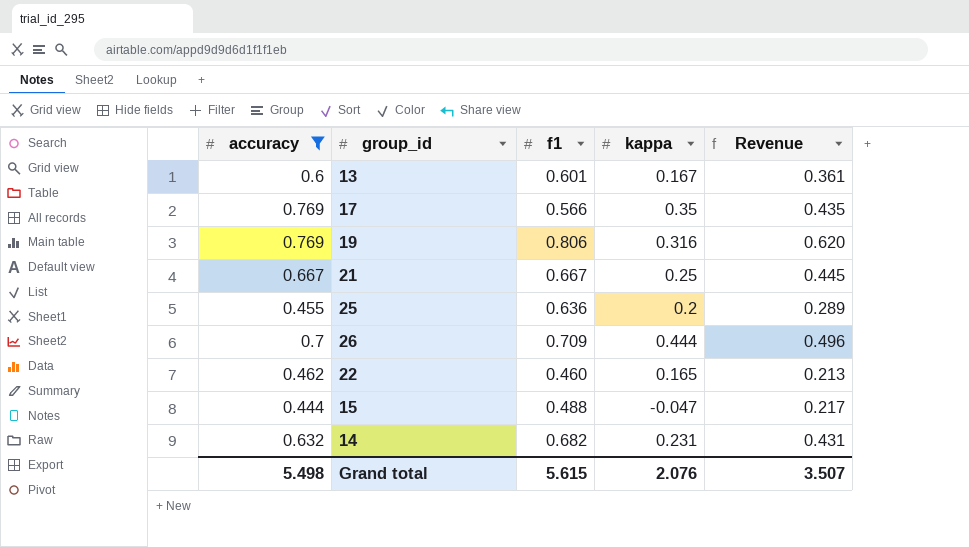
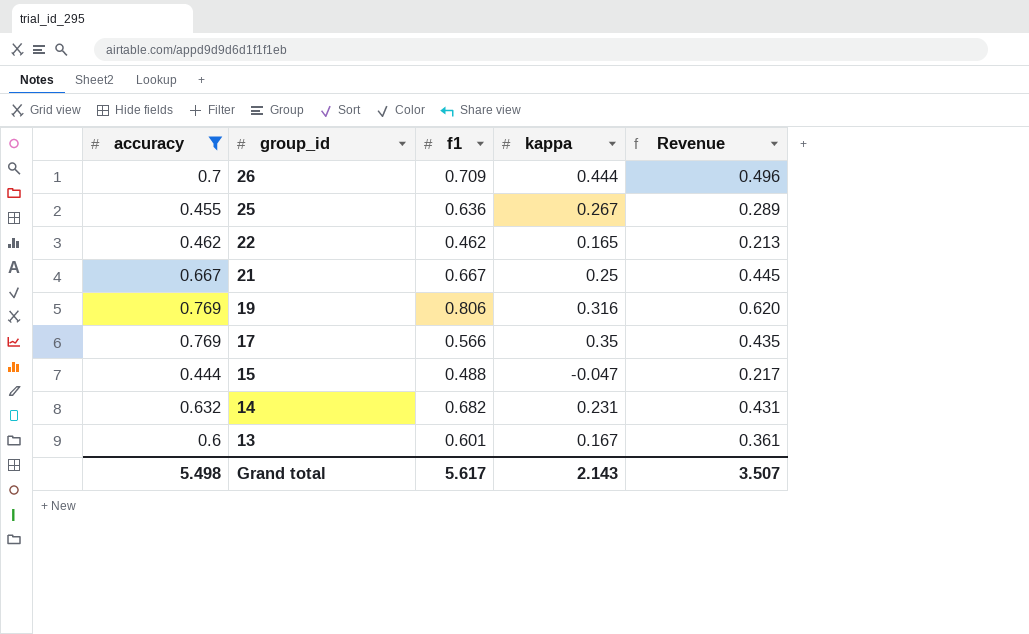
row order: none -> group_id descending
25 | kappa: 0.2 -> 0.267
22 | f1: 0.460 -> 0.462
Grand total | f1: 5.615 -> 5.617
Grand total | kappa: 2.076 -> 2.143

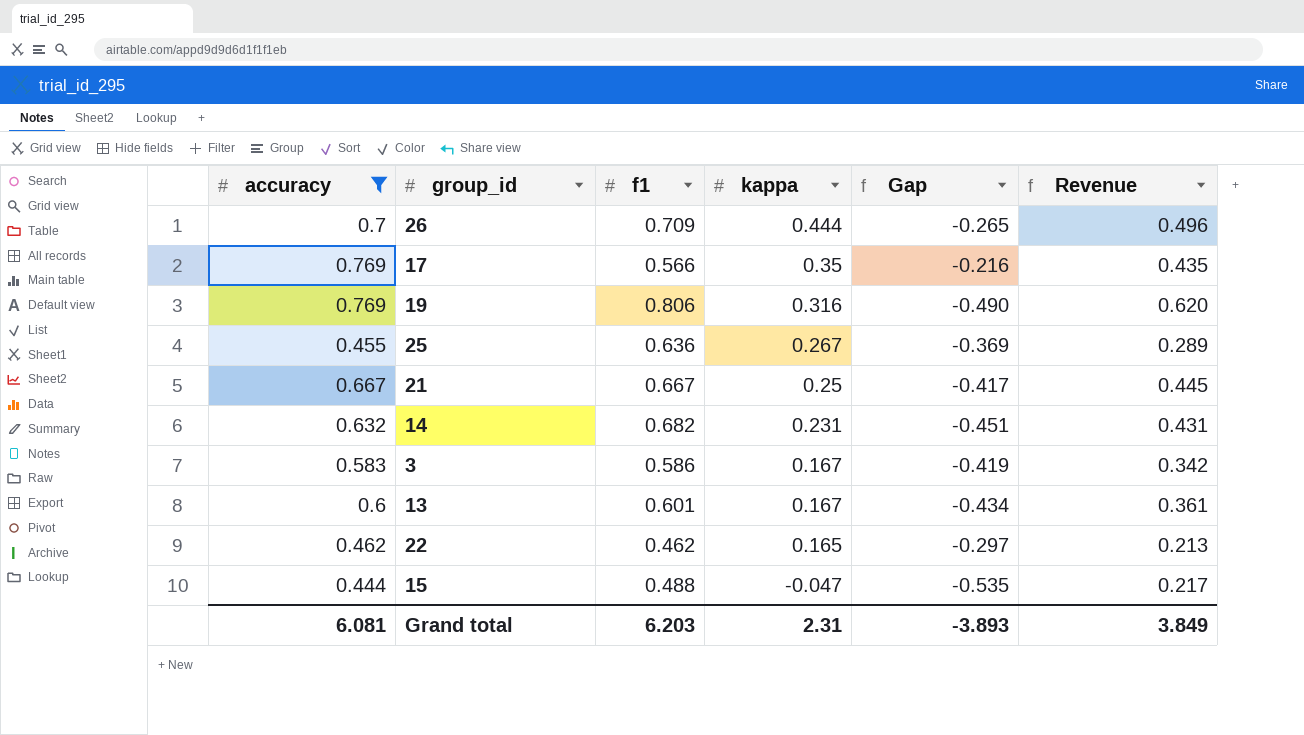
row order: group_id descending -> kappa descending
column Gap | formula: none -> [kappa] - [f1]
row 3: none -> 0.583 | 0.586 | 0.167 | -0.419 | 0.342
Grand total | accuracy: 5.498 -> 6.081
Grand total | f1: 5.617 -> 6.203
Grand total | kappa: 2.143 -> 2.31
Grand total | Revenue: 3.507 -> 3.849

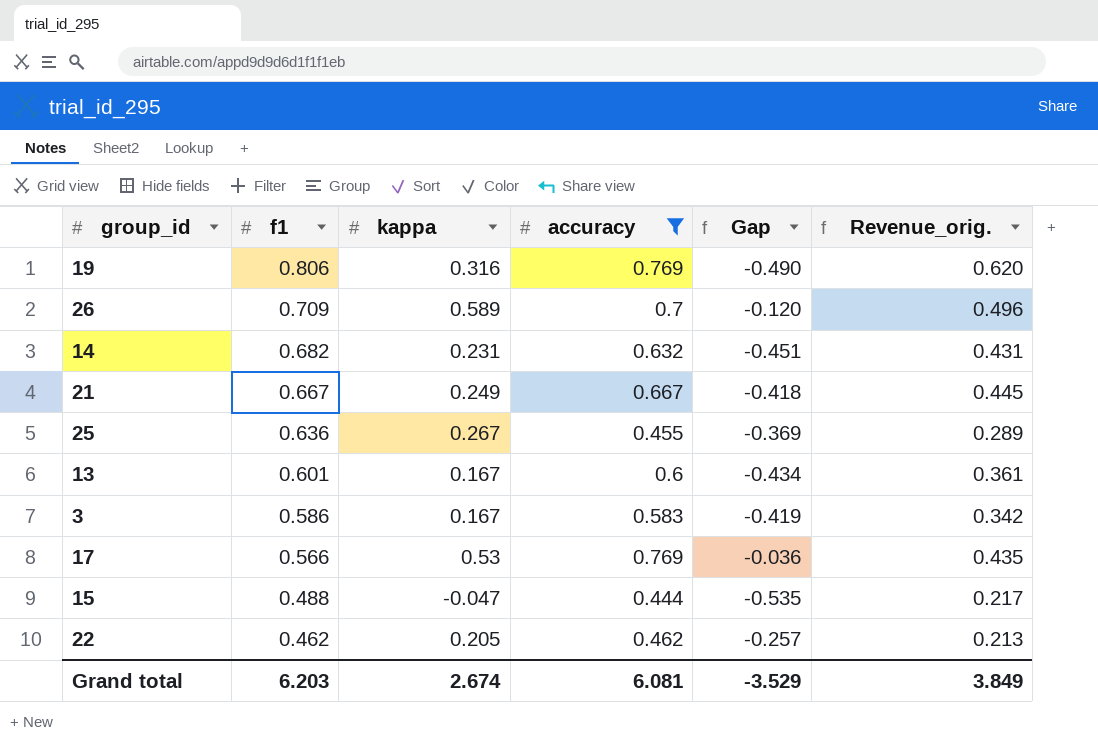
row order: kappa descending -> f1 descending
column accuracy | position: 1 -> 4
column name: Revenue -> Revenue_orig.
26 | kappa: 0.444 -> 0.589
26 | Gap: -0.265 -> -0.120
21 | kappa: 0.25 -> 0.249
21 | Gap: -0.417 -> -0.418
17 | kappa: 0.35 -> 0.53
17 | Gap: -0.216 -> -0.036
22 | kappa: 0.165 -> 0.205
22 | Gap: -0.297 -> -0.257
Grand total | kappa: 2.31 -> 2.674
Grand total | Gap: -3.893 -> -3.529

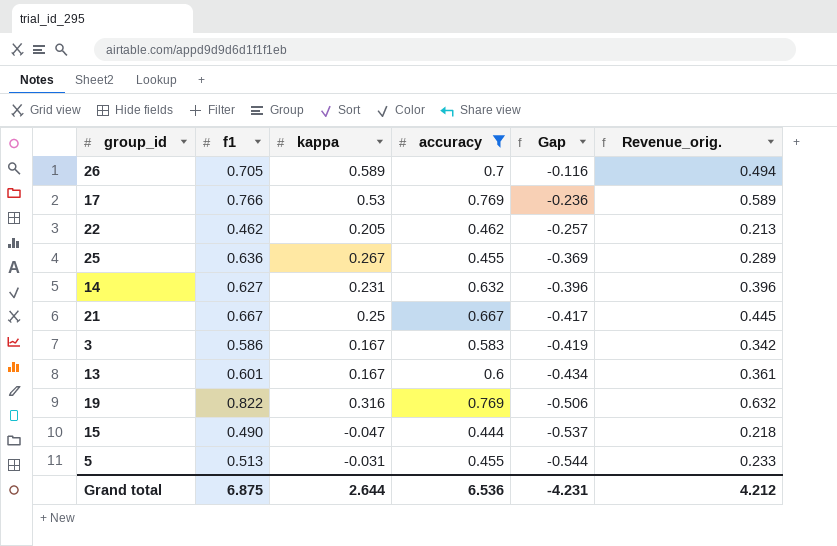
row order: f1 descending -> Gap descending
26 | f1: 0.709 -> 0.705
26 | Gap: -0.120 -> -0.116
26 | Revenue_orig.: 0.496 -> 0.494
17 | f1: 0.566 -> 0.766
17 | Gap: -0.036 -> -0.236
17 | Revenue_orig.: 0.435 -> 0.589
14 | f1: 0.682 -> 0.627
14 | Gap: -0.451 -> -0.396
14 | Revenue_orig.: 0.431 -> 0.396
21 | kappa: 0.249 -> 0.25
21 | Gap: -0.418 -> -0.417
19 | f1: 0.806 -> 0.822
19 | Gap: -0.490 -> -0.506
19 | Revenue_orig.: 0.620 -> 0.632
15 | f1: 0.488 -> 0.490
15 | Gap: -0.535 -> -0.537
15 | Revenue_orig.: 0.217 -> 0.218
row 5: none -> 0.513 | -0.031 | 0.455 | -0.544 | 0.233
Grand total | f1: 6.203 -> 6.875
Grand total | kappa: 2.674 -> 2.644
Grand total | accuracy: 6.081 -> 6.536
Grand total | Gap: -3.529 -> -4.231
Grand total | Revenue_orig.: 3.849 -> 4.212

